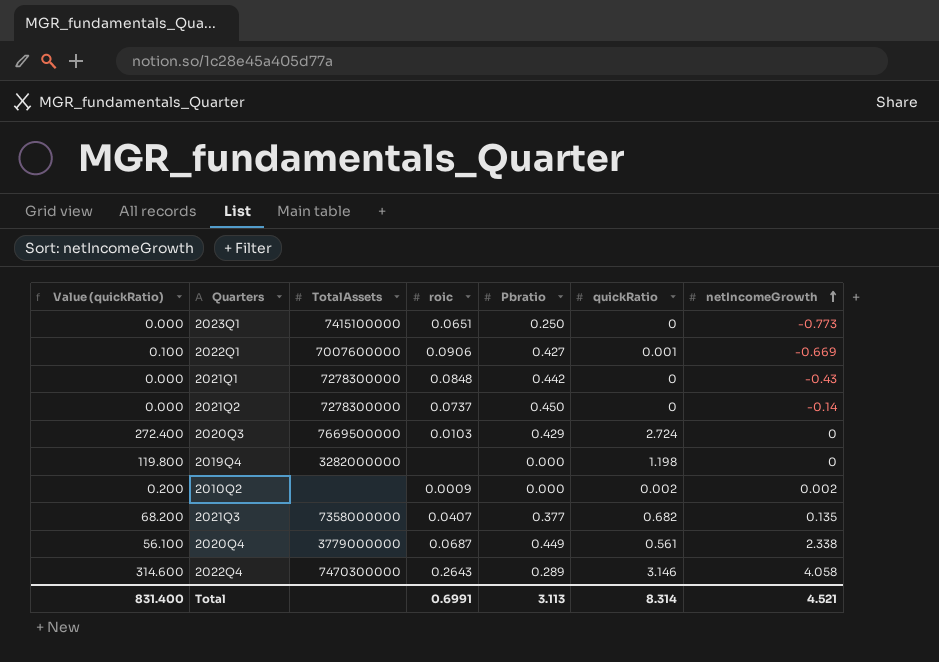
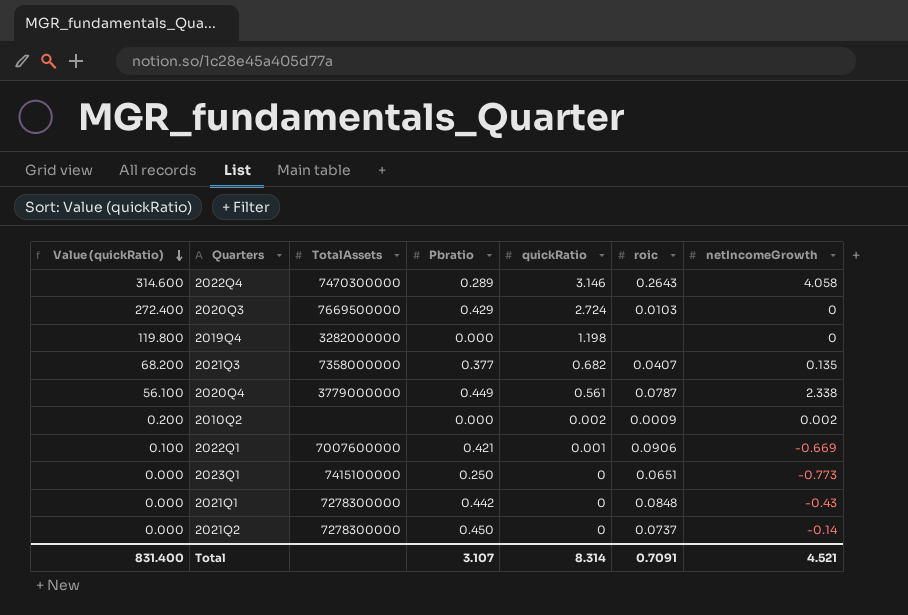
row order: netIncomeGrowth ascending -> Value (quickRatio) descending
column roic | position: 4 -> 6
2020Q4 | roic: 0.0687 -> 0.0787
2022Q1 | Pbratio: 0.427 -> 0.421
Total | Pbratio: 3.113 -> 3.107
Total | roic: 0.6991 -> 0.7091

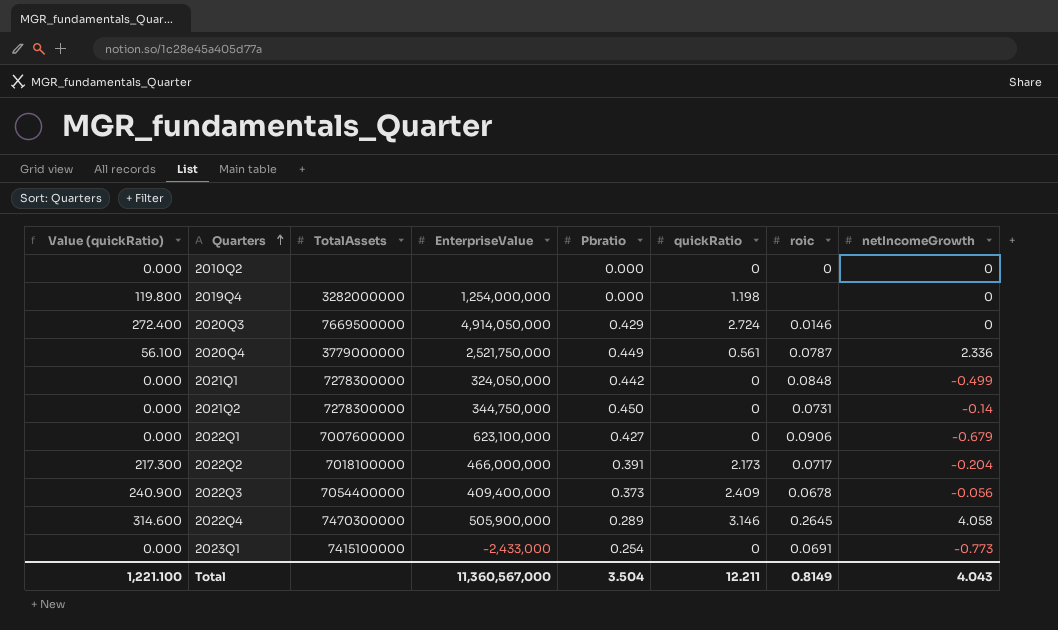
row order: Value (quickRatio) descending -> Quarters ascending
column EnterpriseValue | position: none -> 4
row 2021Q3: 68.200 | 7358000000 | 0.377 | 0.682 | 0.0407 | 0.135 -> none
2010Q2 | Value (quickRatio): 0.200 -> 0.000
2010Q2 | quickRatio: 0.002 -> 0
2010Q2 | roic: 0.0009 -> 0
2010Q2 | netIncomeGrowth: 0.002 -> 0
2020Q3 | roic: 0.0103 -> 0.0146
2020Q4 | netIncomeGrowth: 2.338 -> 2.336
2021Q1 | netIncomeGrowth: -0.43 -> -0.499
2021Q2 | roic: 0.0737 -> 0.0731
2022Q1 | Value (quickRatio): 0.100 -> 0.000
2022Q1 | Pbratio: 0.421 -> 0.427
2022Q1 | quickRatio: 0.001 -> 0
2022Q1 | netIncomeGrowth: -0.669 -> -0.679
row 2022Q2: none -> 217.300 | 7018100000 | 466,000,000 | 0.391 | 2.173 | 0.0717 | -0.204
row 2022Q3: none -> 240.900 | 7054400000 | 409,400,000 | 0.373 | 2.409 | 0.0678 | -0.056
2022Q4 | roic: 0.2643 -> 0.2645
2023Q1 | Pbratio: 0.250 -> 0.254
2023Q1 | roic: 0.0651 -> 0.0691
Total | Value (quickRatio): 831.400 -> 1,221.100
Total | Pbratio: 3.107 -> 3.504
Total | quickRatio: 8.314 -> 12.211
Total | roic: 0.7091 -> 0.8149
Total | netIncomeGrowth: 4.521 -> 4.043

